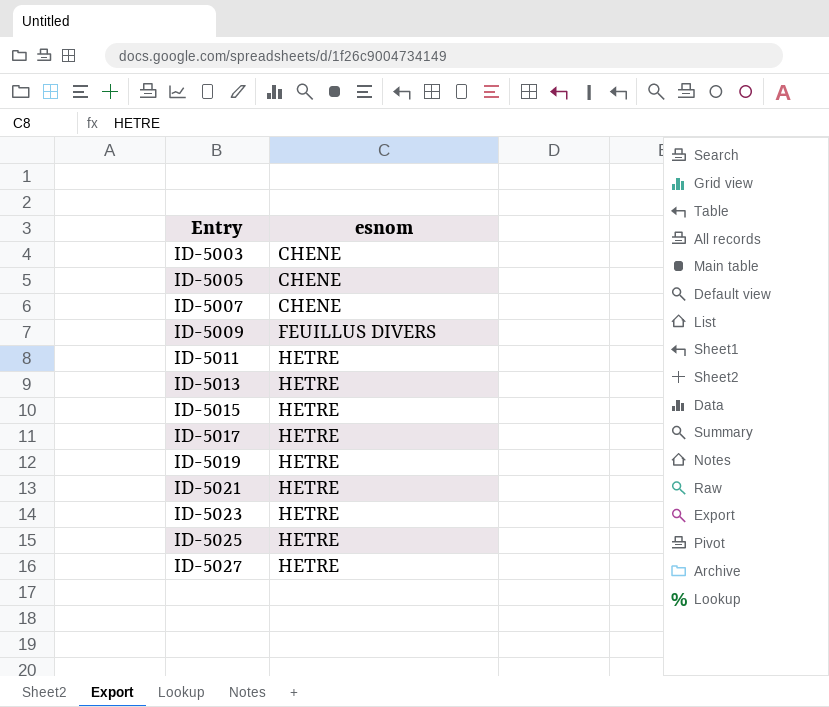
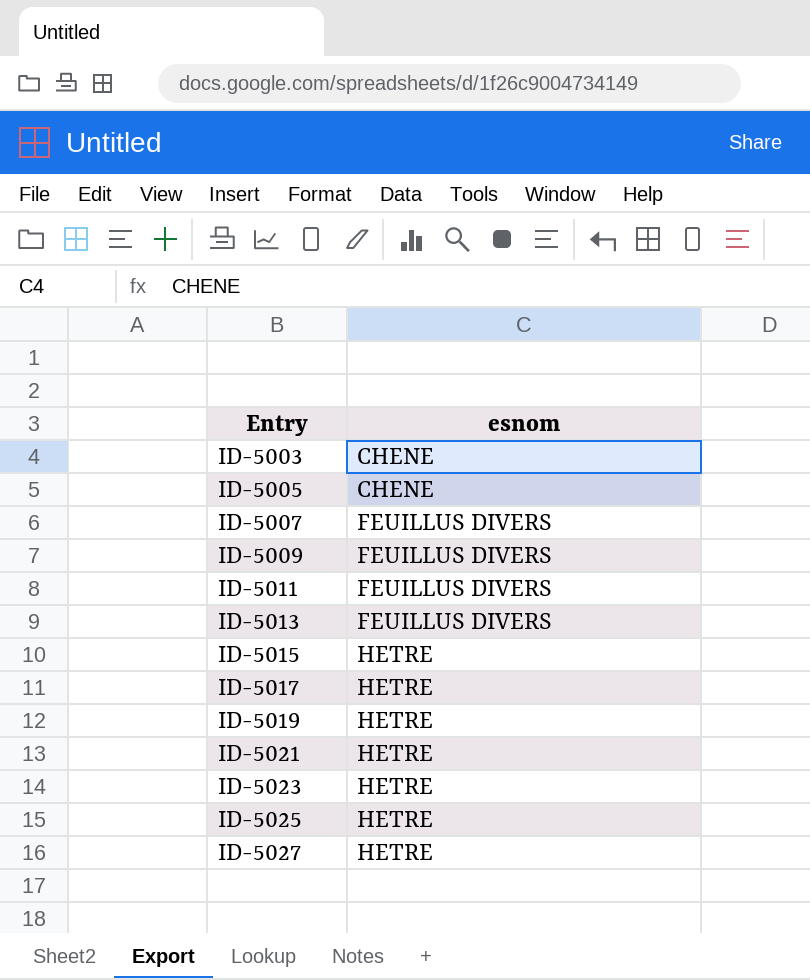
ID-5007 | esnom: CHENE -> FEUILLUS DIVERS
ID-5011 | esnom: HETRE -> FEUILLUS DIVERS
ID-5013 | esnom: HETRE -> FEUILLUS DIVERS

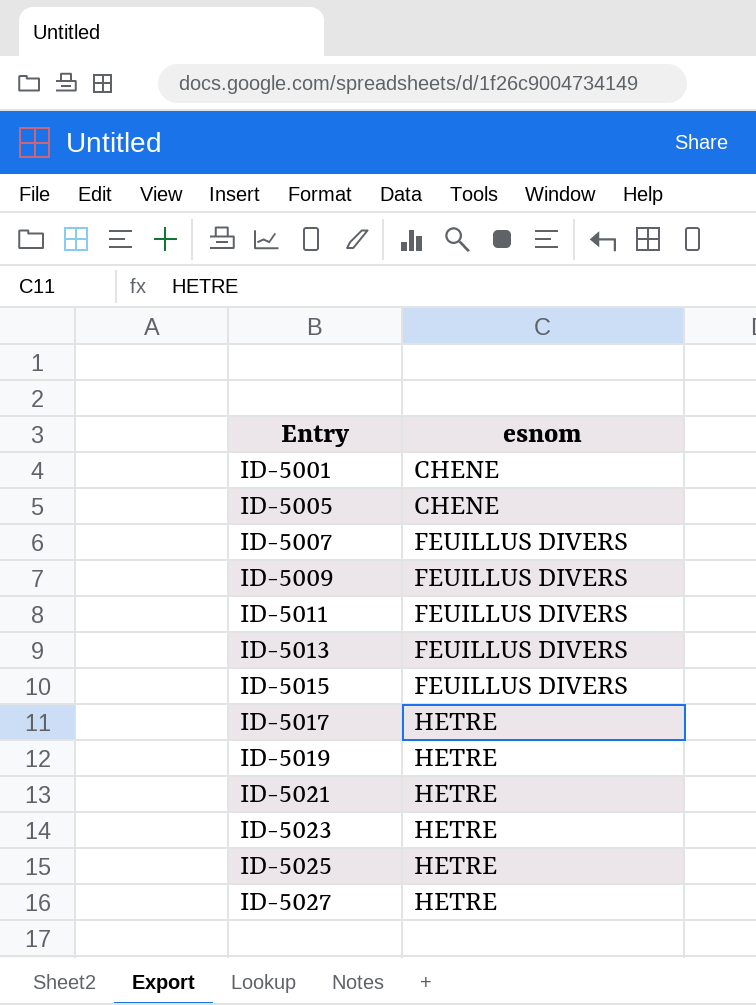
row ID-5003: CHENE -> none
row ID-5001: none -> CHENE
ID-5015 | esnom: HETRE -> FEUILLUS DIVERS

